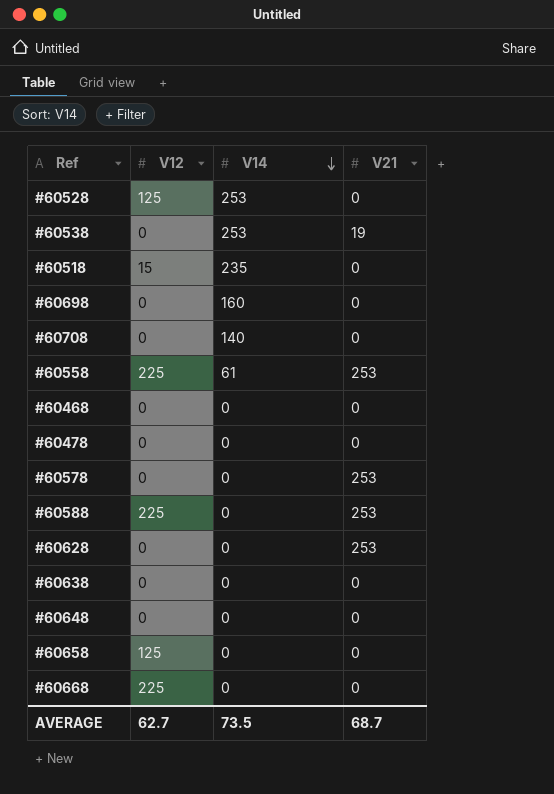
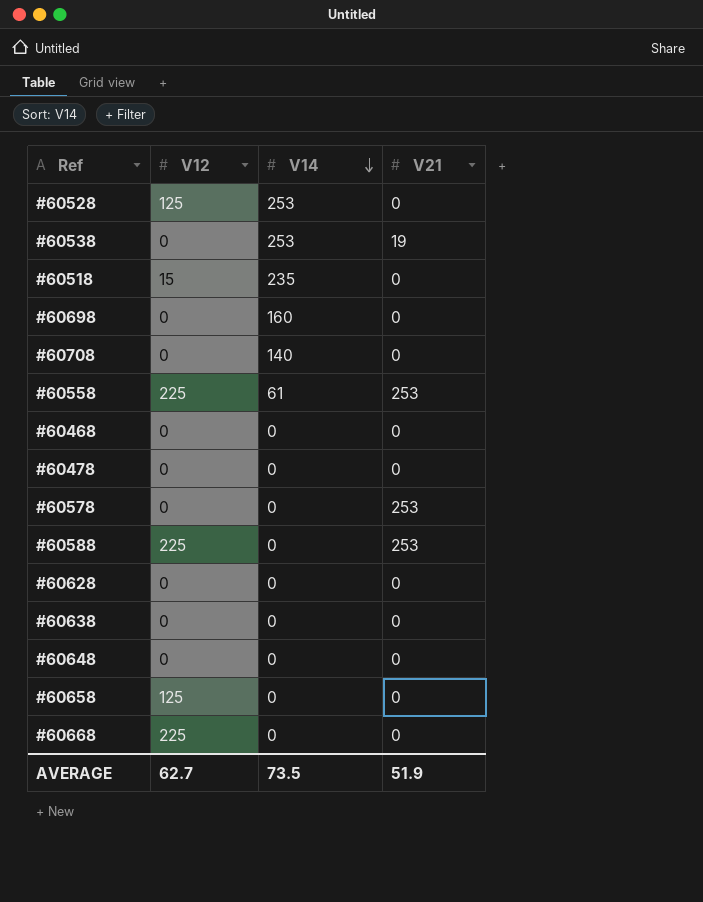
#60628 | V21: 253 -> 0
AVERAGE | V21: 68.7 -> 51.9

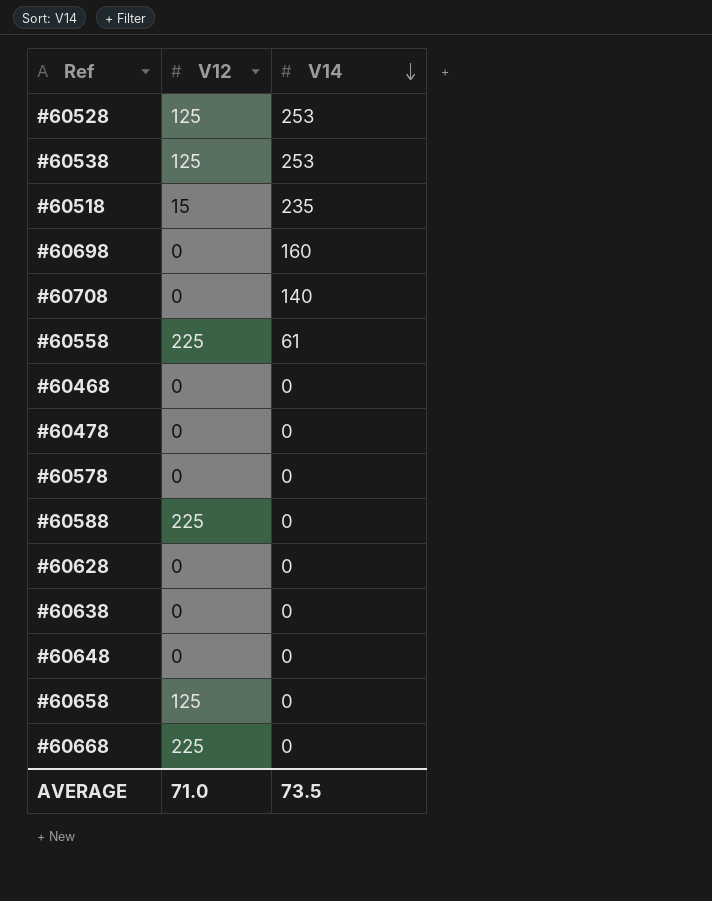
column V21 | position: 4 -> none
#60538 | V12: 0 -> 125
AVERAGE | V12: 62.7 -> 71.0

